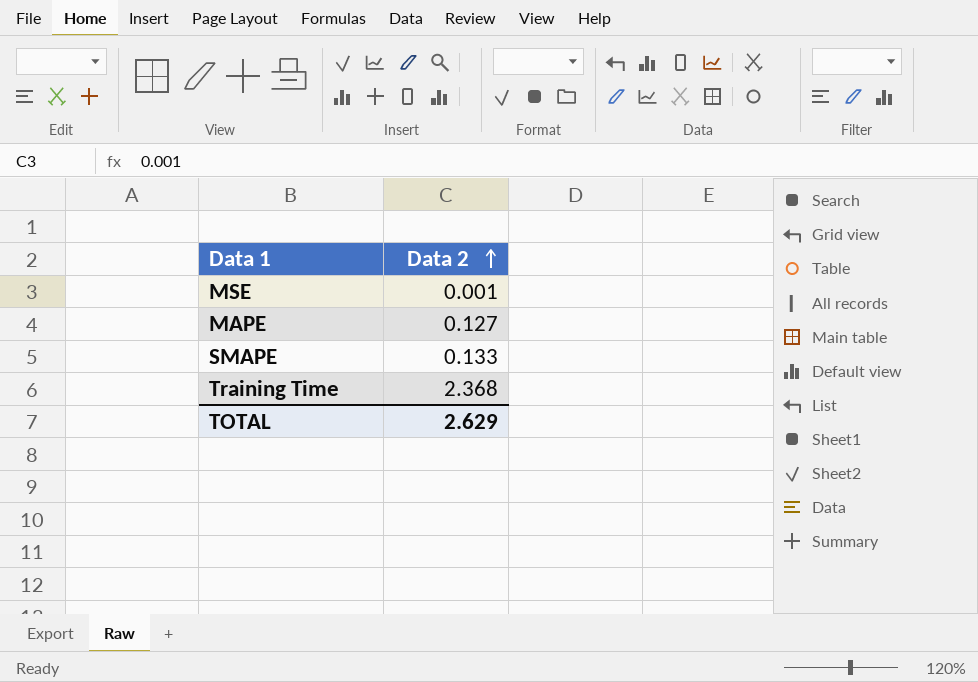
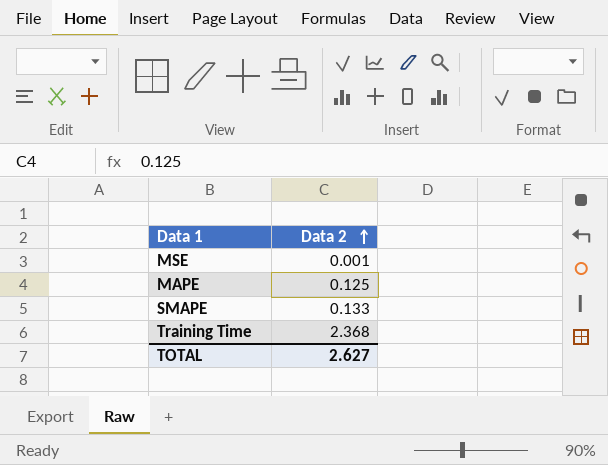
MAPE | Data 2: 0.127 -> 0.125
TOTAL | Data 2: 2.629 -> 2.627

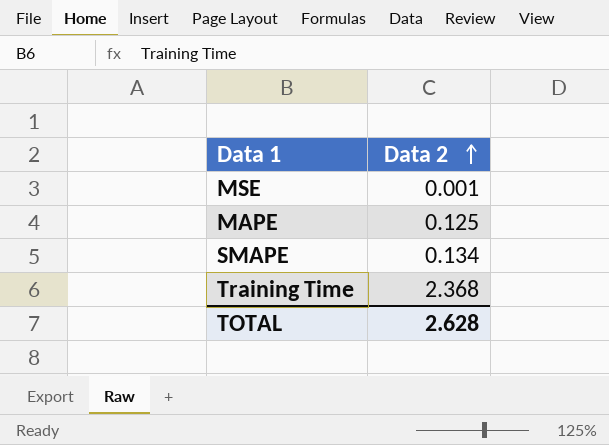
SMAPE | Data 2: 0.133 -> 0.134
TOTAL | Data 2: 2.627 -> 2.628

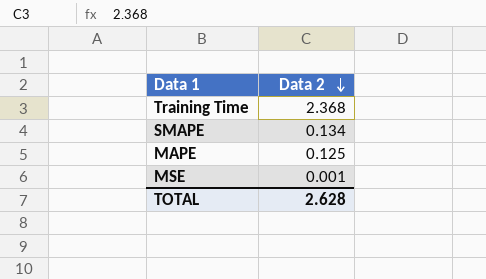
row order: Data 2 ascending -> Data 2 descending

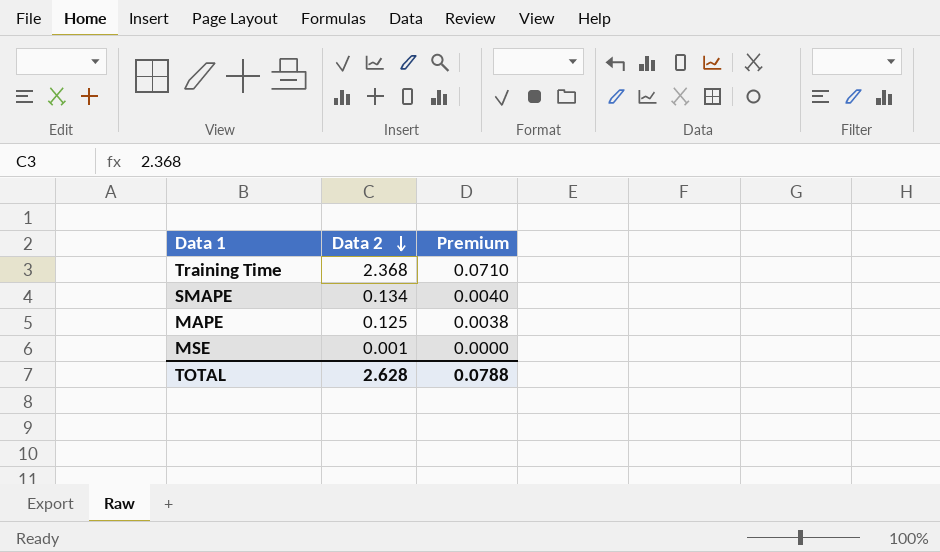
column Premium | formula: none -> [Data 2] * 0.03

